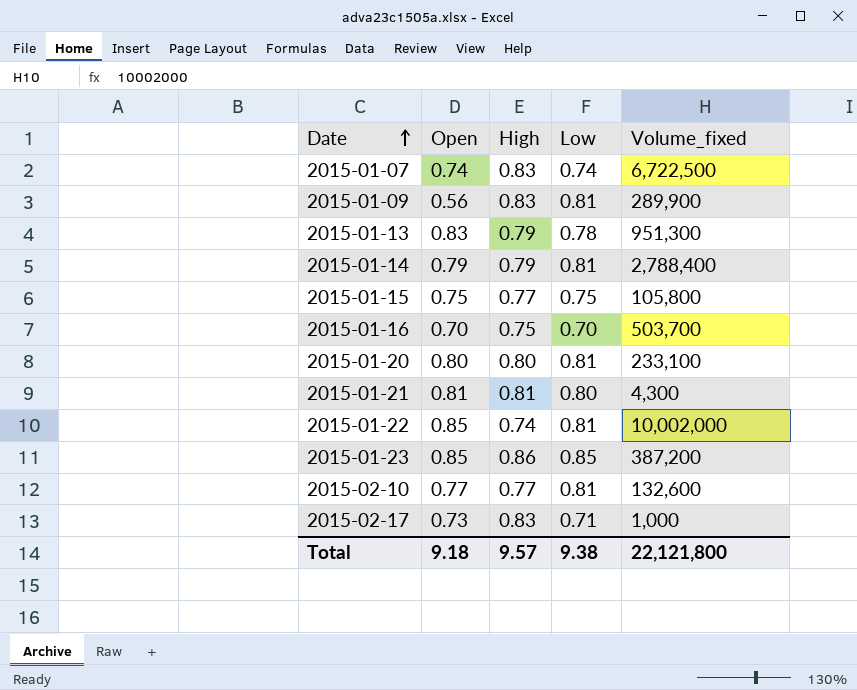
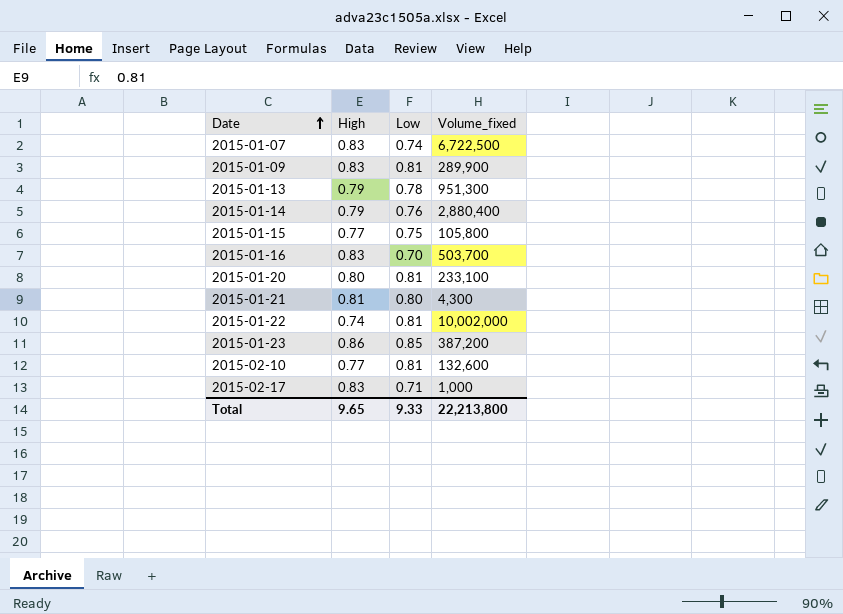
column Open | position: 2 -> none
2015-01-14 | Low: 0.81 -> 0.76
2015-01-14 | Volume_fixed: 2,788,400 -> 2,880,400
2015-01-16 | High: 0.75 -> 0.83
Total | High: 9.57 -> 9.65
Total | Low: 9.38 -> 9.33
Total | Volume_fixed: 22,121,800 -> 22,213,800

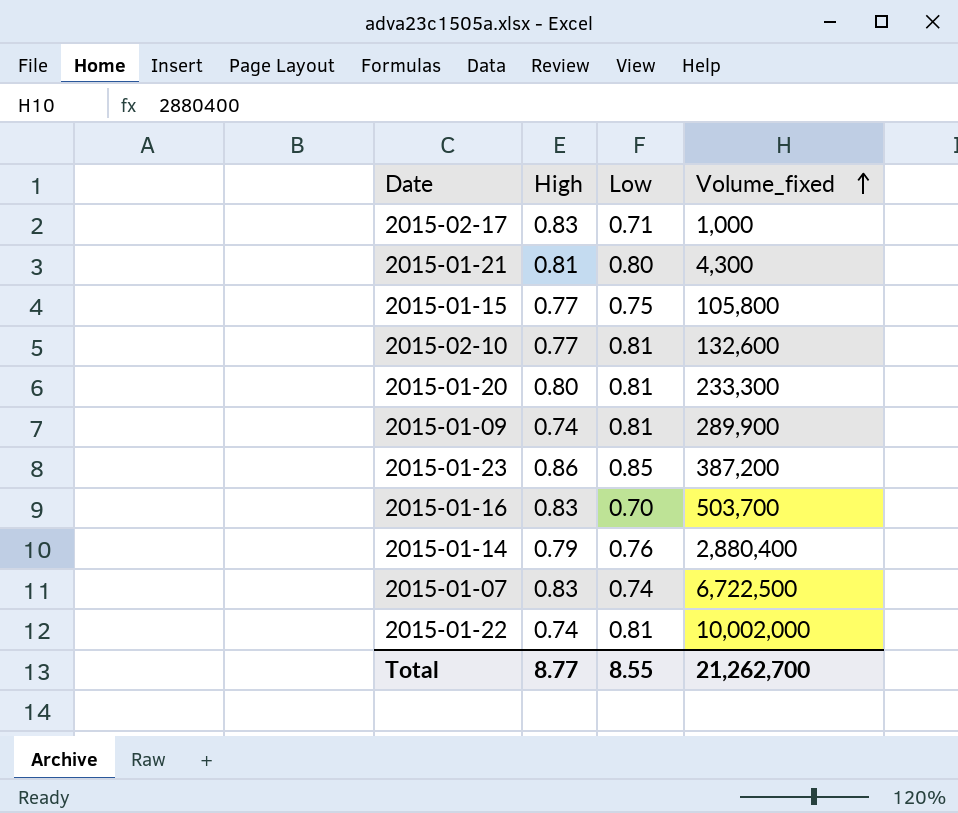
row order: Date ascending -> Volume_fixed ascending
row 2015-01-13: 0.79 | 0.78 | 951,300 -> none
2015-01-20 | Volume_fixed: 233,100 -> 233,300
2015-01-09 | High: 0.83 -> 0.74
Total | High: 9.65 -> 8.77
Total | Low: 9.33 -> 8.55
Total | Volume_fixed: 22,213,800 -> 21,262,700

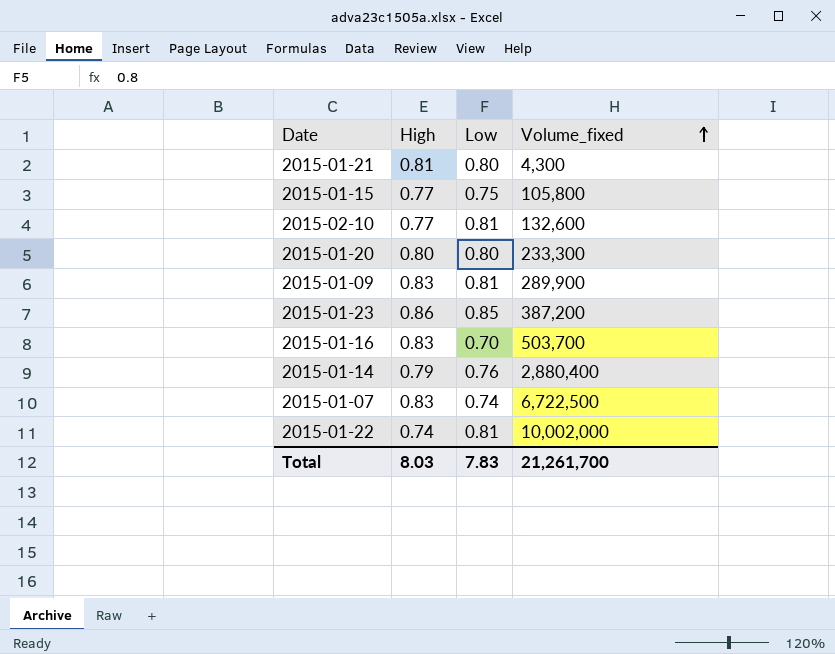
row 2015-02-17: 0.83 | 0.71 | 1,000 -> none
2015-01-20 | Low: 0.81 -> 0.80
2015-01-09 | High: 0.74 -> 0.83
Total | High: 8.77 -> 8.03
Total | Low: 8.55 -> 7.83
Total | Volume_fixed: 21,262,700 -> 21,261,700

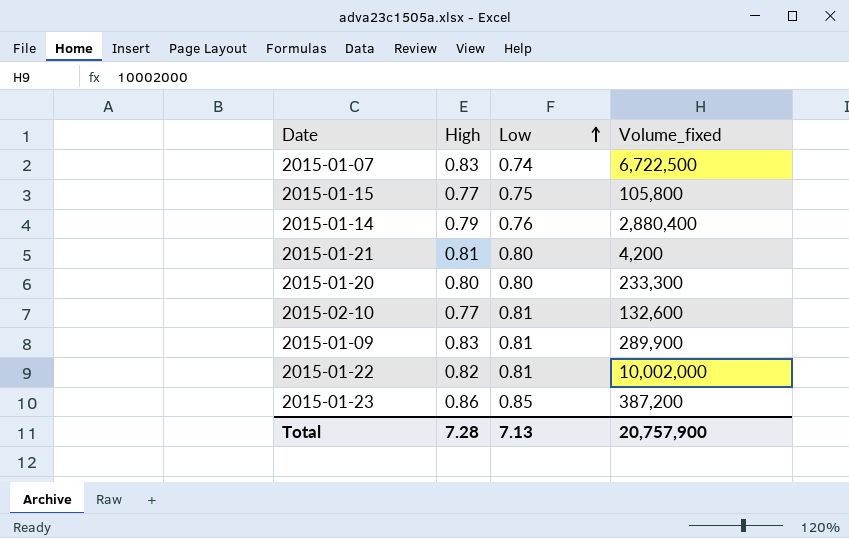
row order: Volume_fixed ascending -> Low ascending
row 2015-01-16: 0.83 | 0.70 | 503,700 -> none
2015-01-21 | Volume_fixed: 4,300 -> 4,200
2015-01-22 | High: 0.74 -> 0.82
Total | High: 8.03 -> 7.28
Total | Low: 7.83 -> 7.13
Total | Volume_fixed: 21,261,700 -> 20,757,900

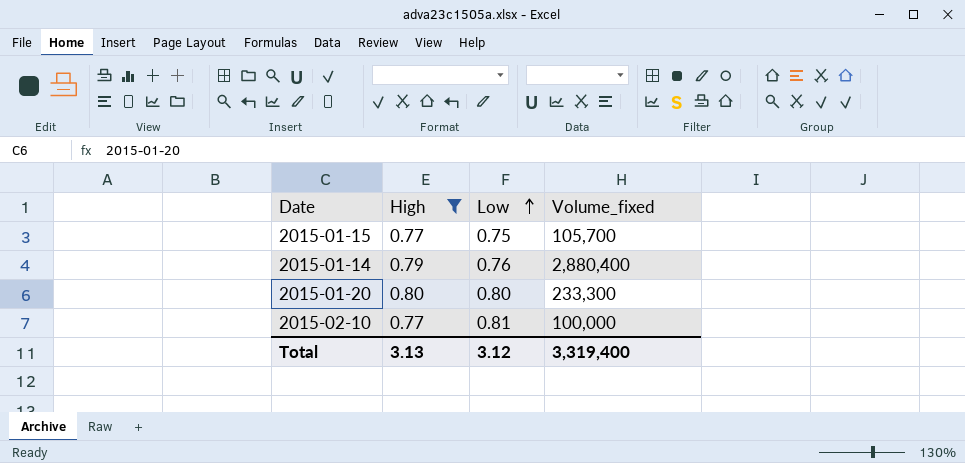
filter: none -> High <= 0.80
2015-01-15 | Volume_fixed: 105,800 -> 105,700
2015-02-10 | Volume_fixed: 132,600 -> 100,000
Total | High: 7.28 -> 3.13
Total | Low: 7.13 -> 3.12
Total | Volume_fixed: 20,757,900 -> 3,319,400

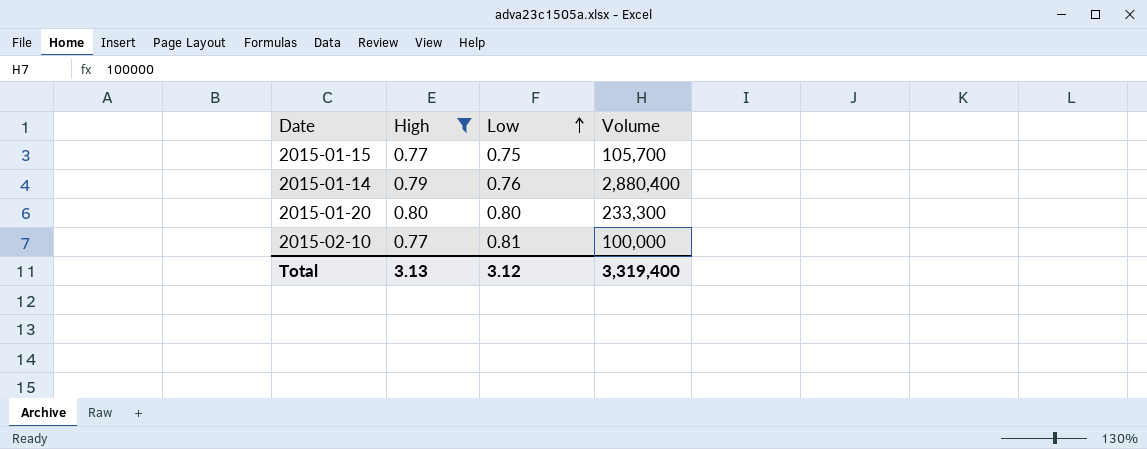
column name: Volume_fixed -> Volume

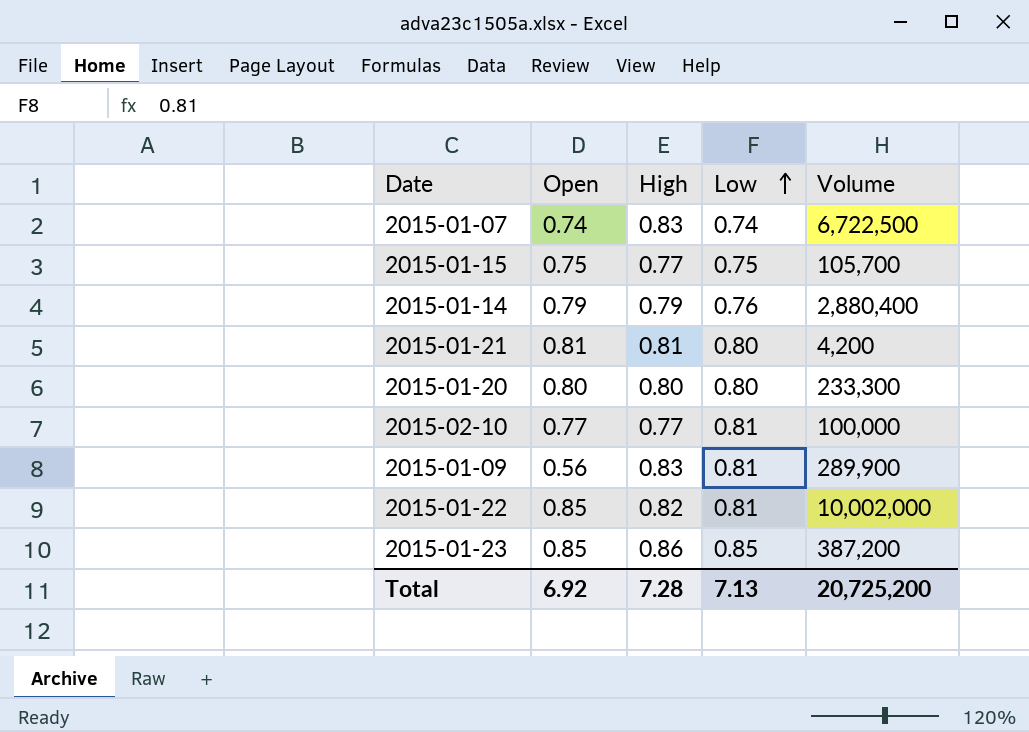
filter: High <= 0.80 -> none
column Open | position: none -> 2
Total | High: 3.13 -> 7.28
Total | Low: 3.12 -> 7.13
Total | Volume: 3,319,400 -> 20,725,200

